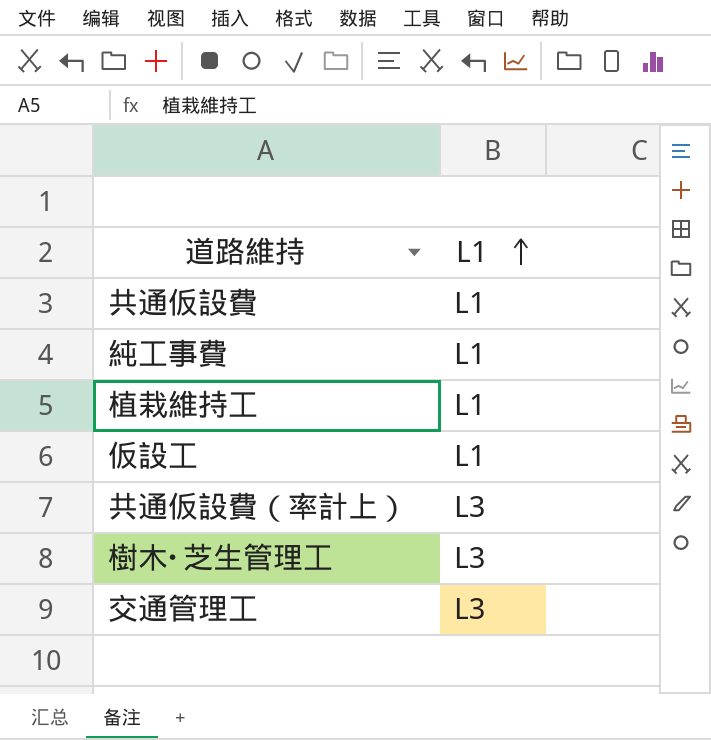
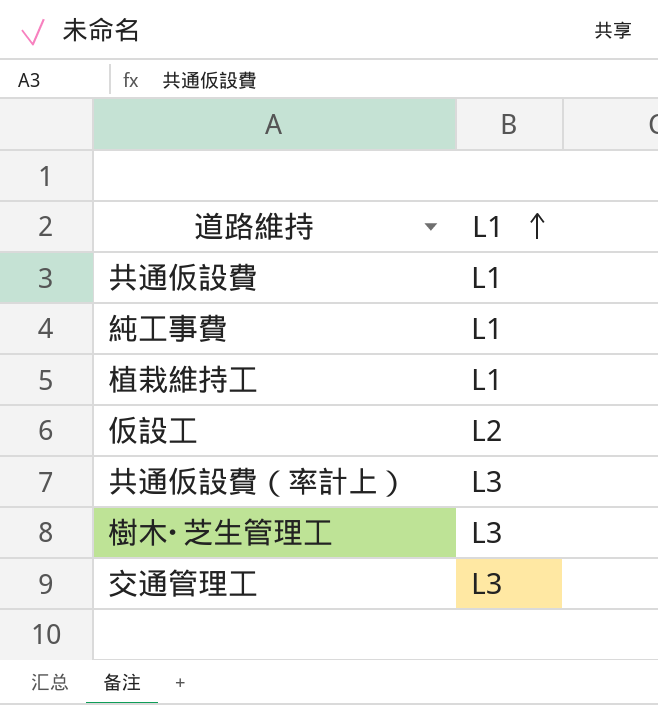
仮設工 | L1: L1 -> L2

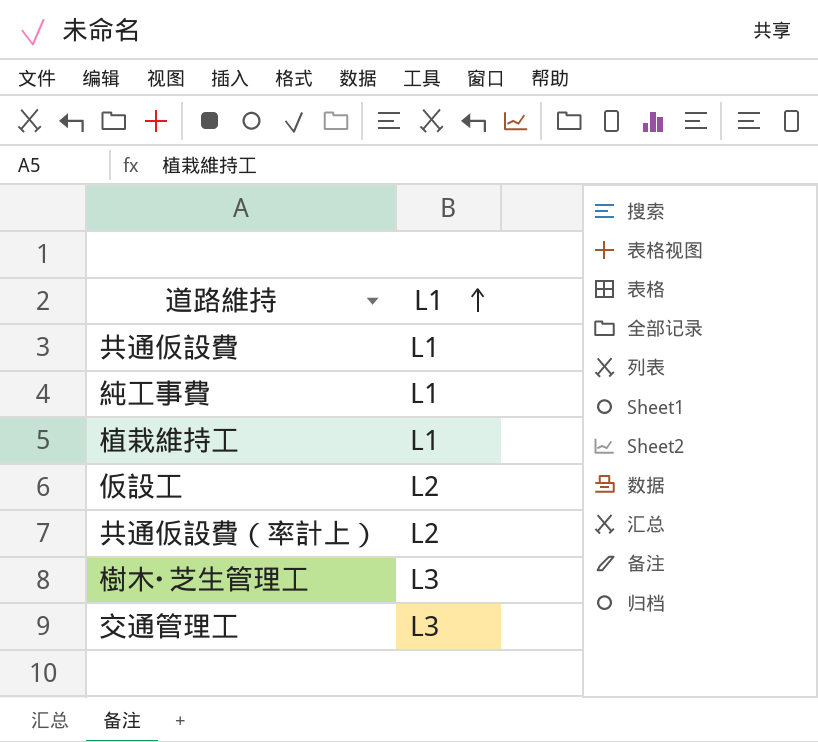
共通仮設費（率計上） | L1: L3 -> L2

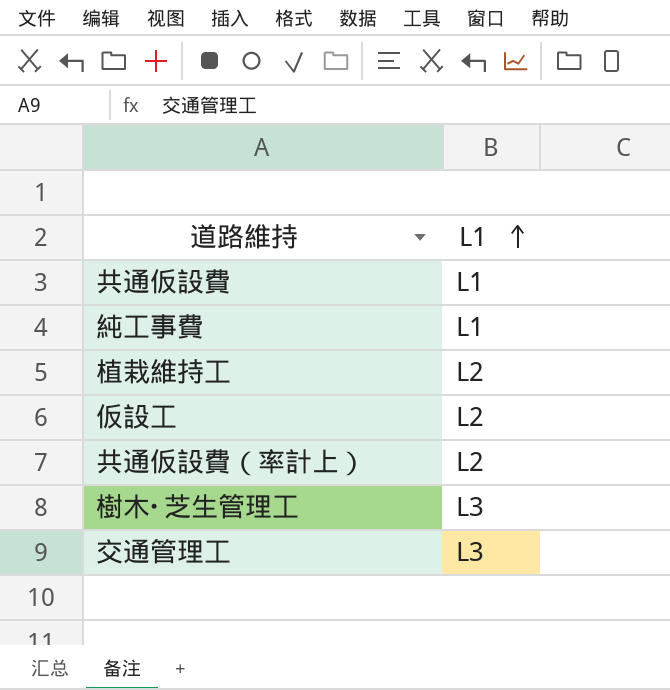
植栽維持工 | L1: L1 -> L2

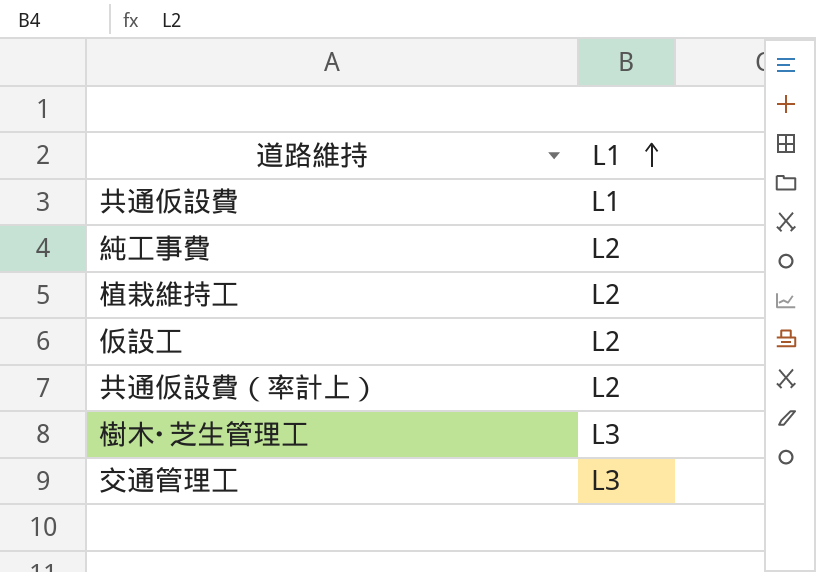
純工事費 | L1: L1 -> L2

